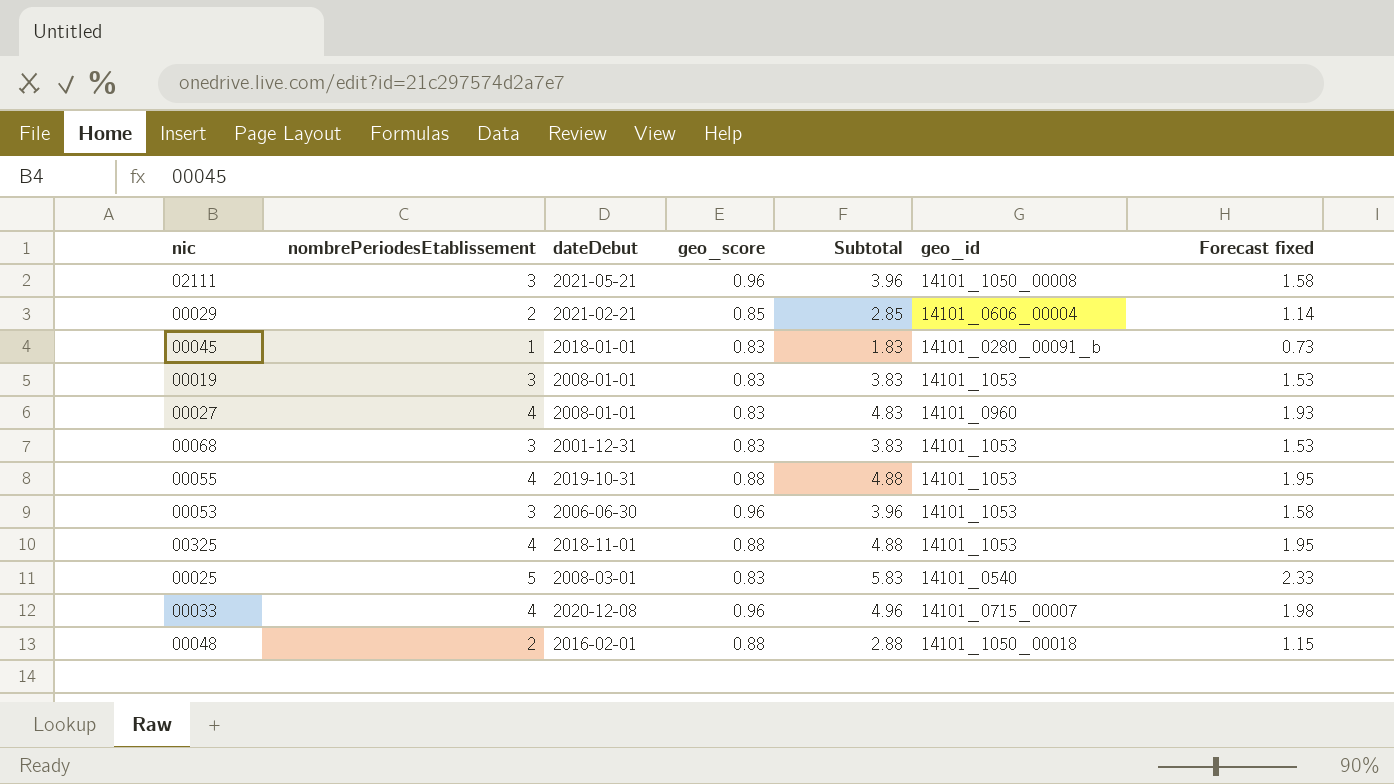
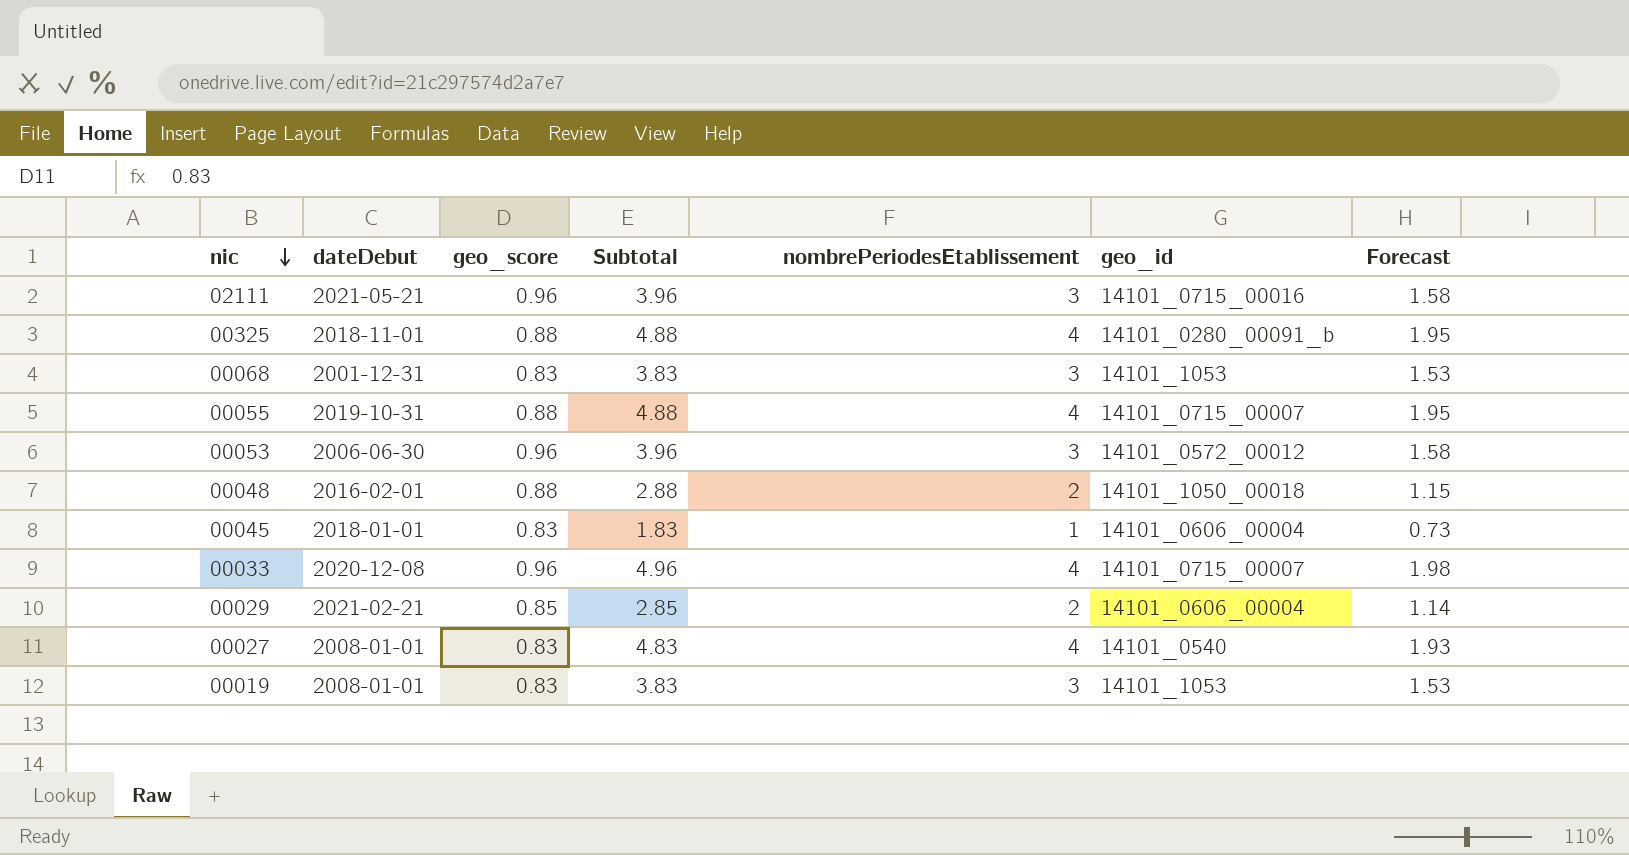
row order: none -> nic descending
column nombrePeriodesEtablissement | position: 2 -> 5
column name: Forecast fixed -> Forecast
row 00025: 5 | 2008-03-01 | 0.83 | 5.83 | 14101_0540 | 2.33 -> none
02111 | geo_id: 14101_1050_00008 -> 14101_0715_00016
00325 | geo_id: 14101_1053 -> 14101_0280_00091_b
00055 | geo_id: 14101_1053 -> 14101_0715_00007
00053 | geo_id: 14101_1053 -> 14101_0572_00012
00045 | geo_id: 14101_0280_00091_b -> 14101_0606_00004
00027 | geo_id: 14101_0960 -> 14101_0540

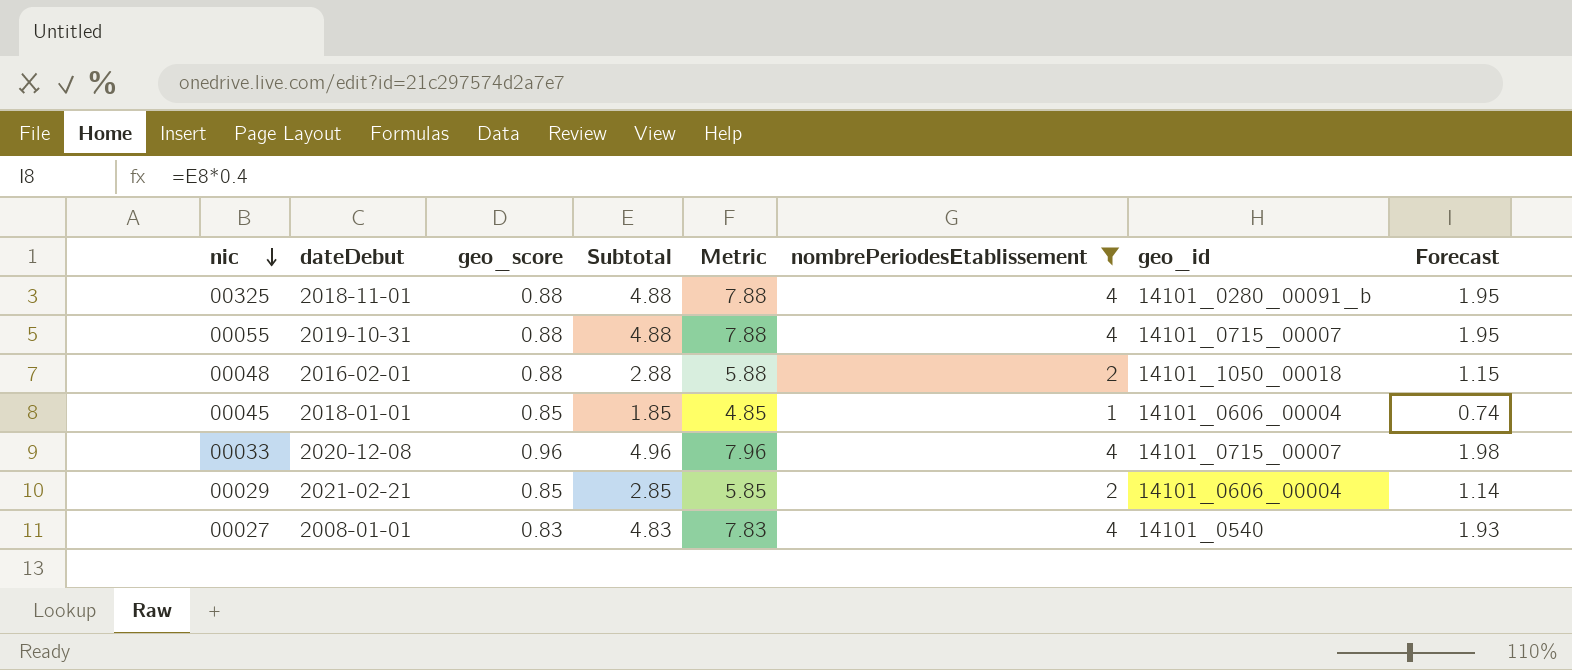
filter: none -> nombrePeriodesEtablissement != 3
column Metric | formula: none -> [Subtotal] + 3
00045 | geo_score: 0.83 -> 0.85
00045 | Subtotal: 1.83 -> 1.85
00045 | Forecast: 0.73 -> 0.74

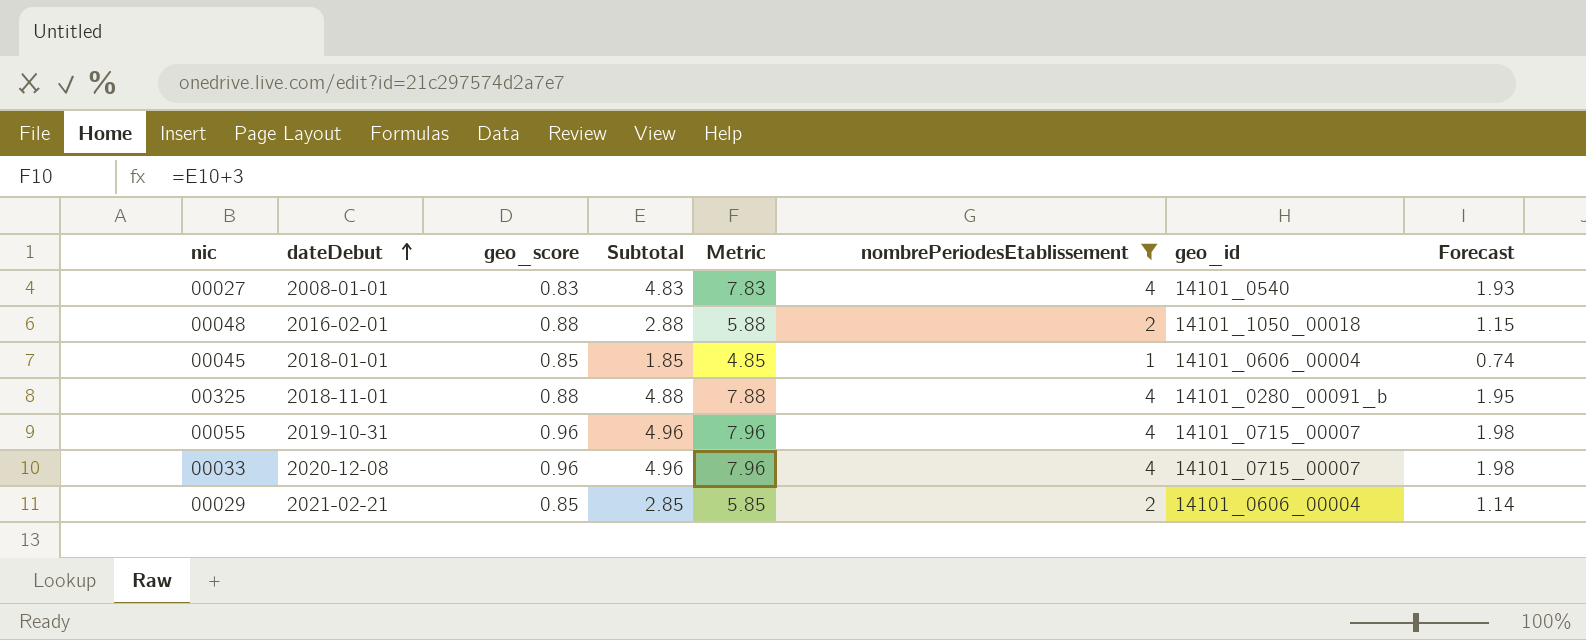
row order: nic descending -> dateDebut ascending
00055 | geo_score: 0.88 -> 0.96
00055 | Subtotal: 4.88 -> 4.96
00055 | Metric: 7.88 -> 7.96
00055 | Forecast: 1.95 -> 1.98

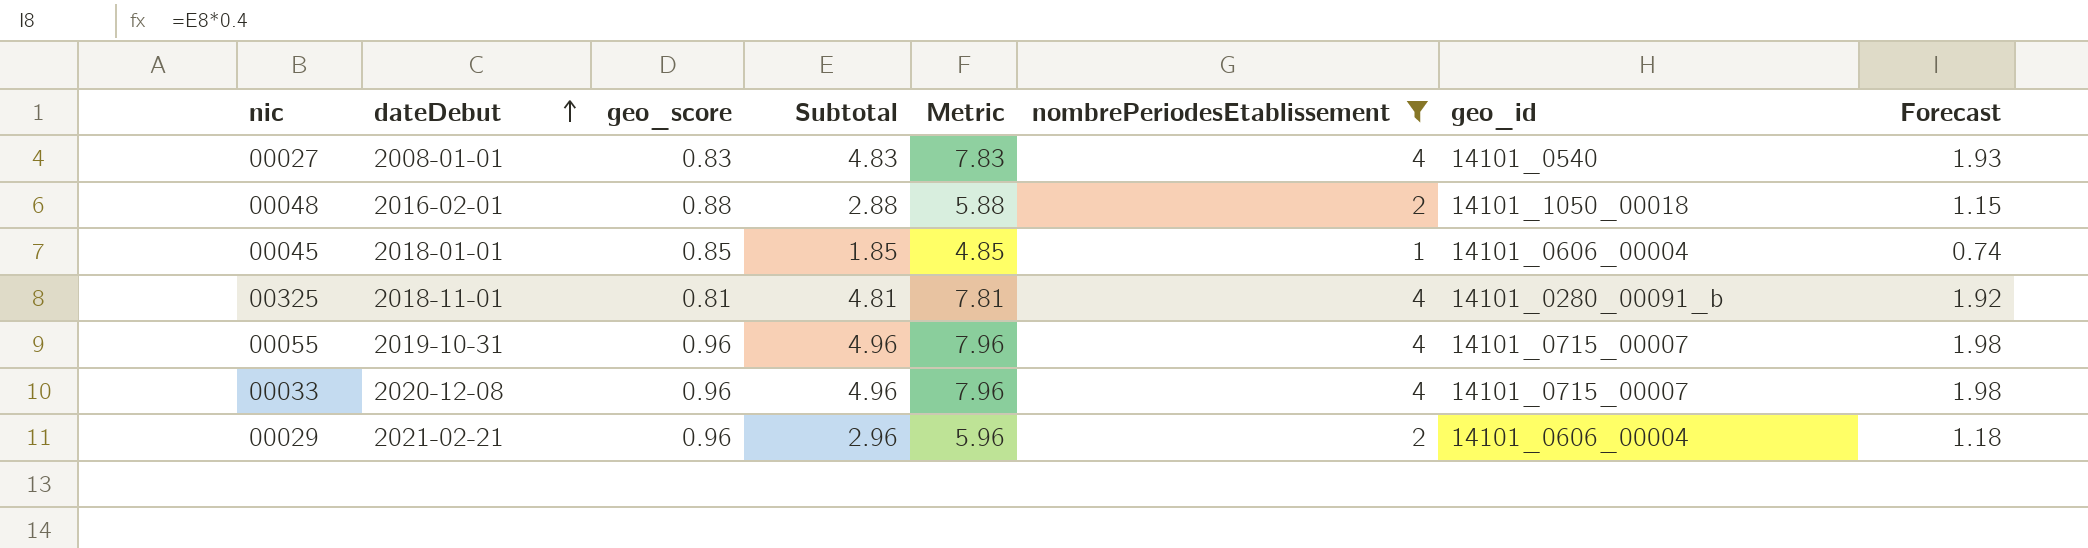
00325 | geo_score: 0.88 -> 0.81
00325 | Subtotal: 4.88 -> 4.81
00325 | Metric: 7.88 -> 7.81
00325 | Forecast: 1.95 -> 1.92
00029 | geo_score: 0.85 -> 0.96
00029 | Subtotal: 2.85 -> 2.96
00029 | Metric: 5.85 -> 5.96
00029 | Forecast: 1.14 -> 1.18

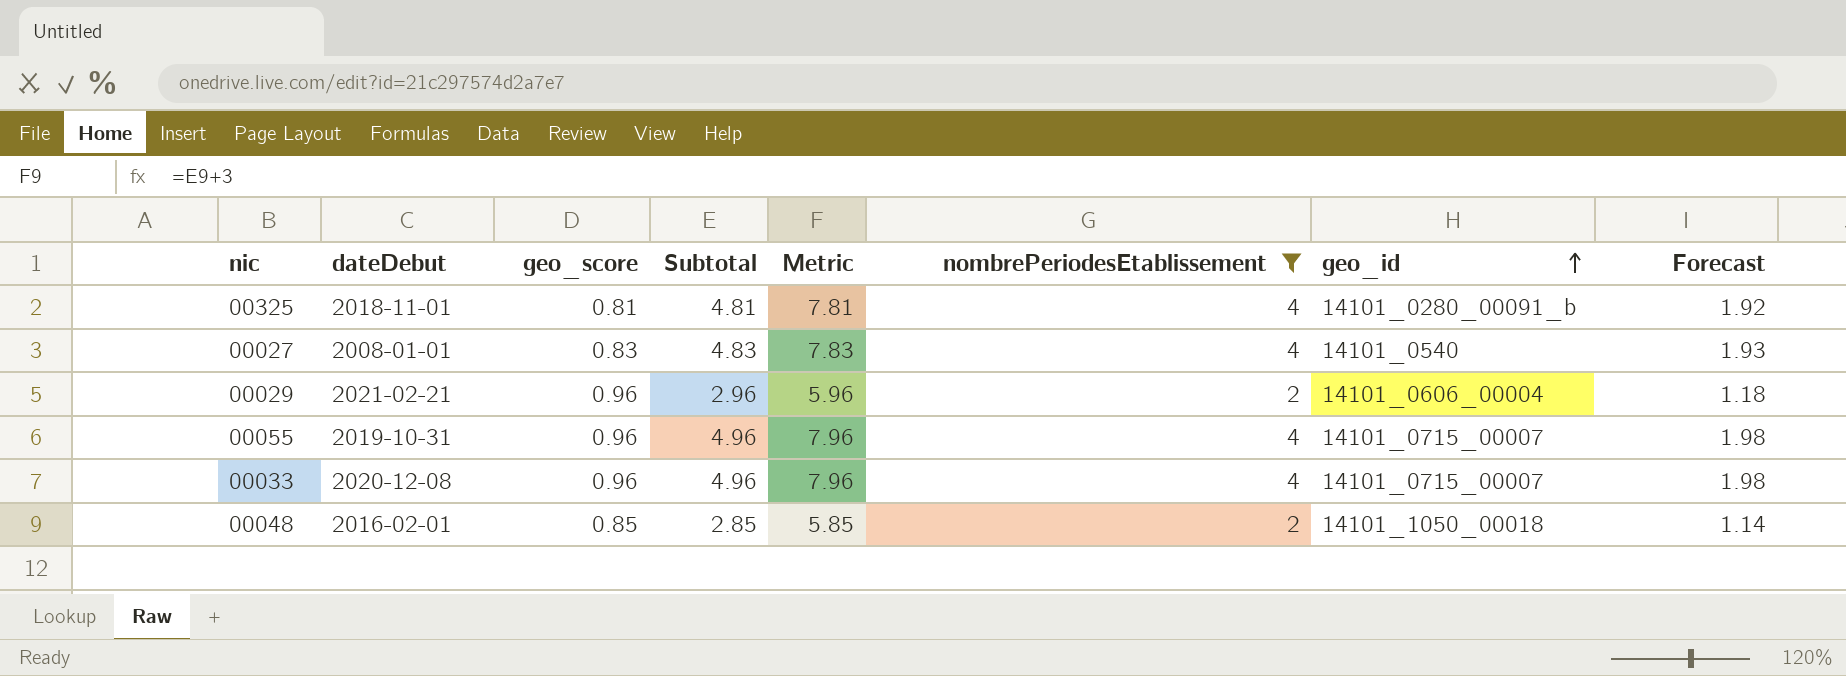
row order: dateDebut ascending -> geo_id ascending
row 00045: 2018-01-01 | 0.85 | 1.85 | 4.85 | 1 | 14101_0606_00004 | 0.74 -> none
00048 | geo_score: 0.88 -> 0.85
00048 | Subtotal: 2.88 -> 2.85
00048 | Metric: 5.88 -> 5.85
00048 | Forecast: 1.15 -> 1.14

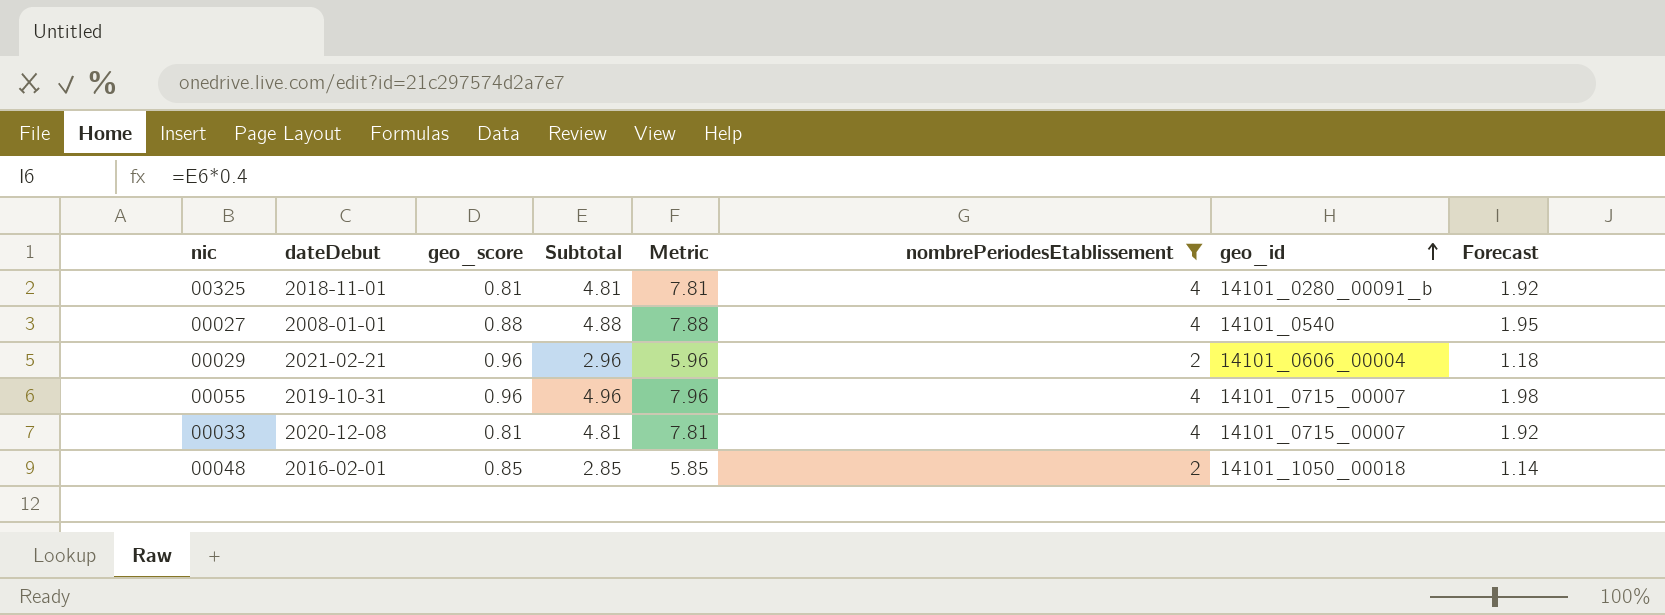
00027 | geo_score: 0.83 -> 0.88
00027 | Subtotal: 4.83 -> 4.88
00027 | Metric: 7.83 -> 7.88
00027 | Forecast: 1.93 -> 1.95
00033 | geo_score: 0.96 -> 0.81
00033 | Subtotal: 4.96 -> 4.81
00033 | Metric: 7.96 -> 7.81
00033 | Forecast: 1.98 -> 1.92

